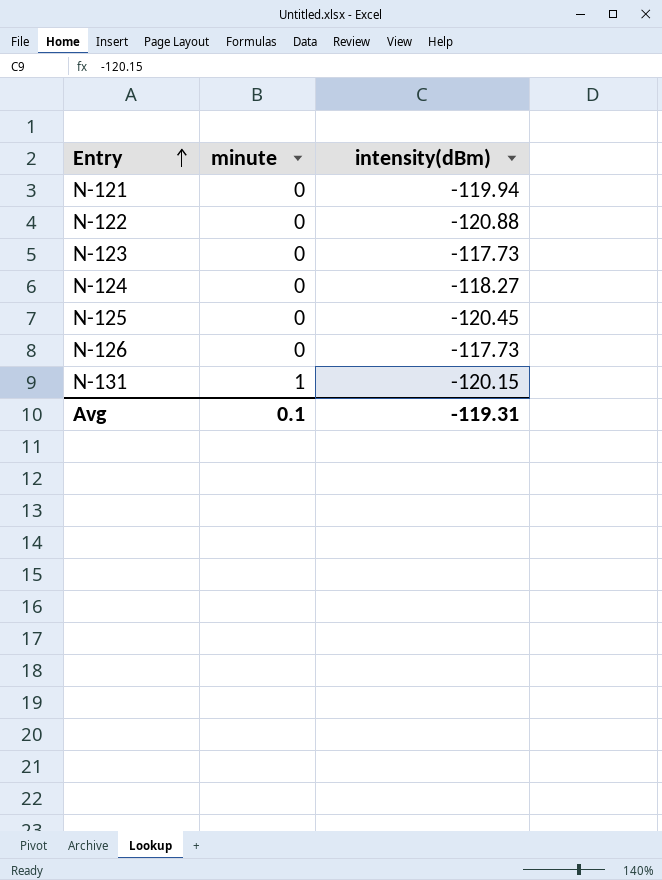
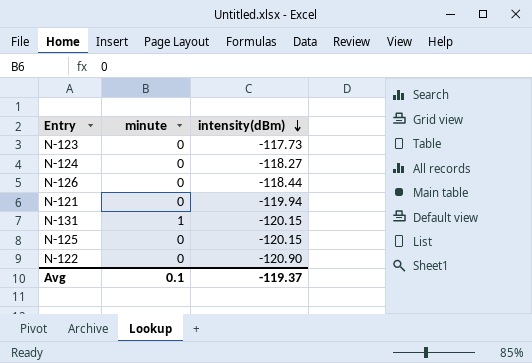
row order: Entry ascending -> intensity(dBm) descending
N-126 | intensity(dBm): -117.73 -> -118.44
N-125 | intensity(dBm): -120.45 -> -120.15
N-122 | intensity(dBm): -120.88 -> -120.90
Avg | intensity(dBm): -119.31 -> -119.37

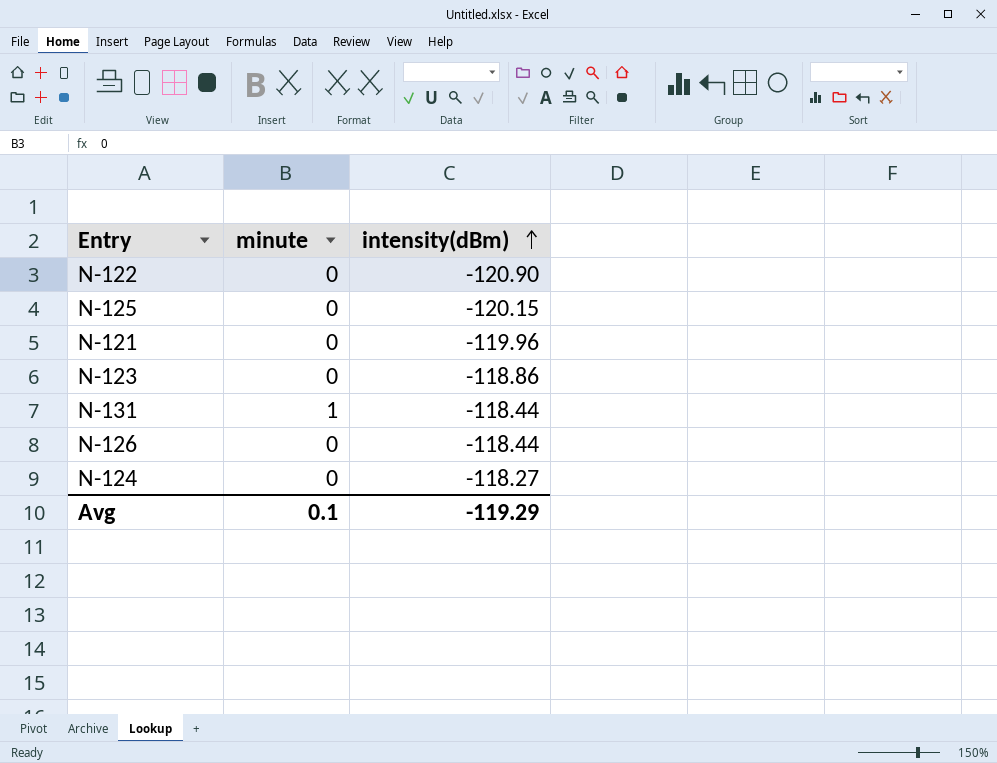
row order: intensity(dBm) descending -> intensity(dBm) ascending
N-121 | intensity(dBm): -119.94 -> -119.96
N-123 | intensity(dBm): -117.73 -> -118.86
N-131 | intensity(dBm): -120.15 -> -118.44
Avg | intensity(dBm): -119.37 -> -119.29

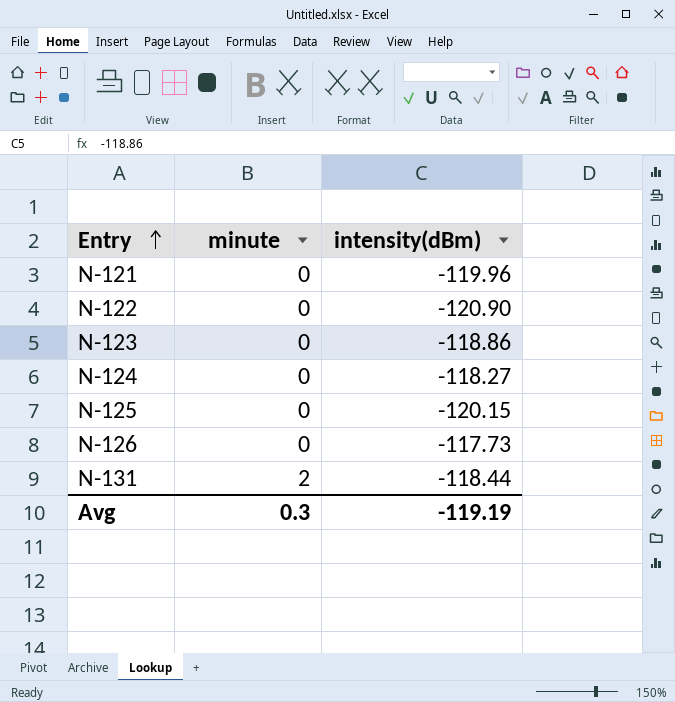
row order: intensity(dBm) ascending -> Entry ascending
N-126 | intensity(dBm): -118.44 -> -117.73
N-131 | minute: 1 -> 2
Avg | minute: 0.1 -> 0.3
Avg | intensity(dBm): -119.29 -> -119.19

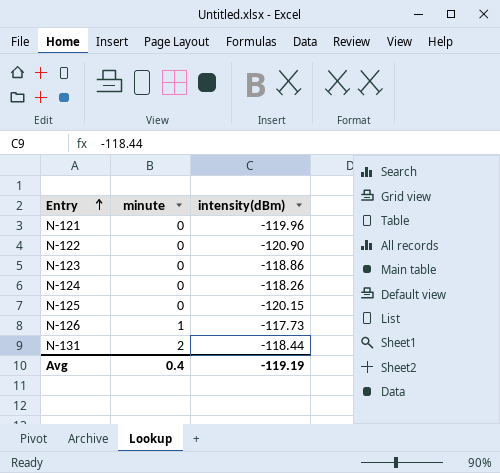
N-124 | intensity(dBm): -118.27 -> -118.26
N-126 | minute: 0 -> 1
Avg | minute: 0.3 -> 0.4

